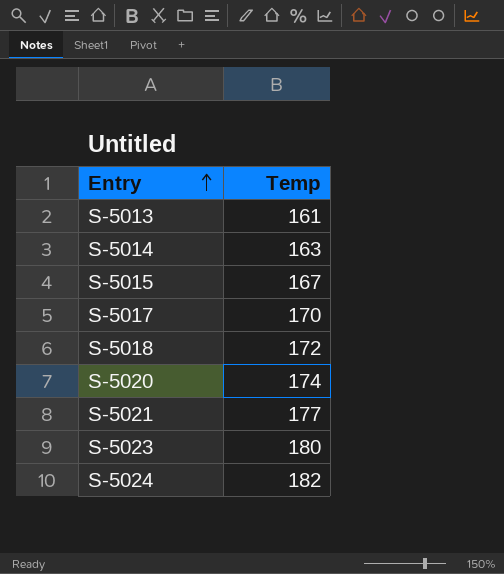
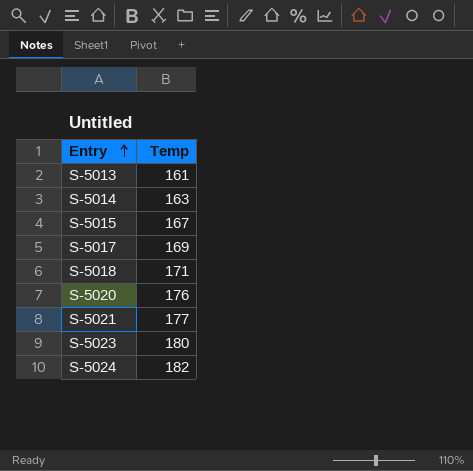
S-5017 | Temp: 170 -> 169
S-5018 | Temp: 172 -> 171
S-5020 | Temp: 174 -> 176

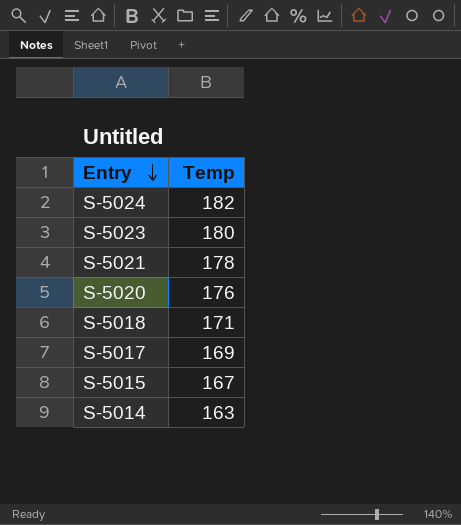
row order: Entry ascending -> Entry descending
row S-5013: 161 -> none
S-5021 | Temp: 177 -> 178

